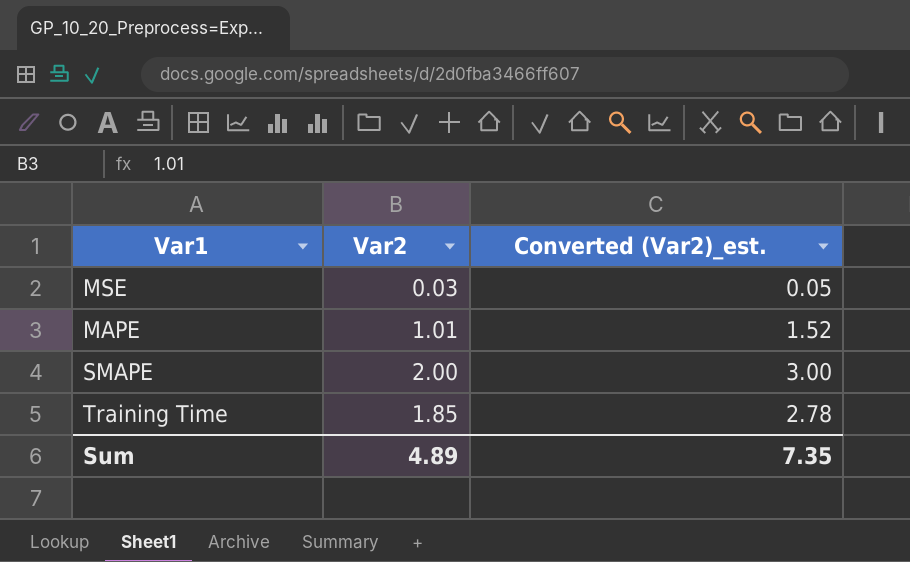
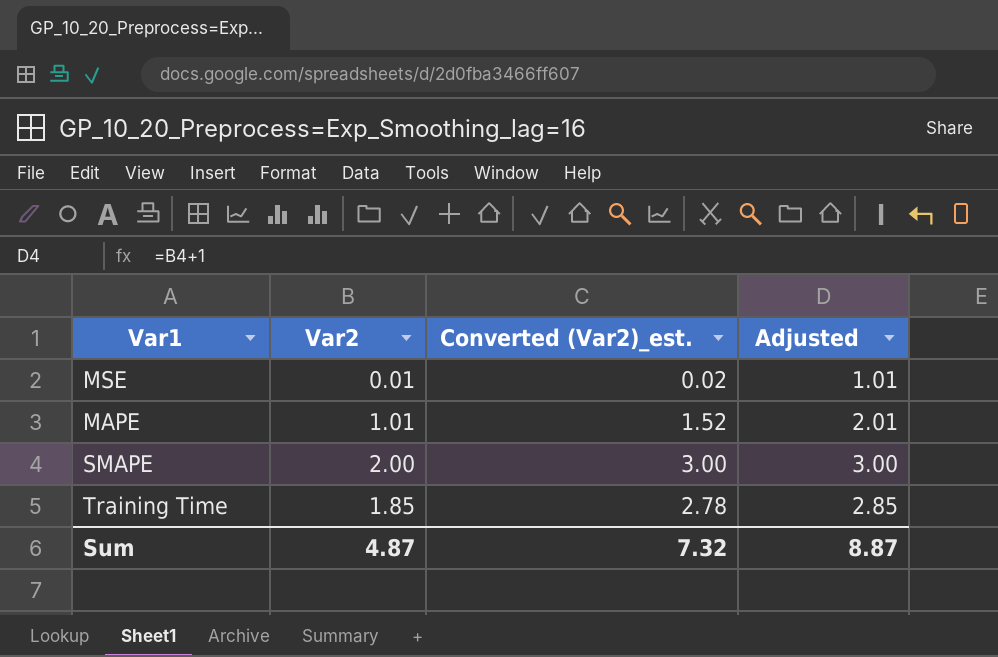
column Adjusted | formula: none -> [Var2] + 1
MSE | Var2: 0.03 -> 0.01
MSE | Converted (Var2)_est.: 0.05 -> 0.02
Sum | Var2: 4.89 -> 4.87
Sum | Converted (Var2)_est.: 7.35 -> 7.32

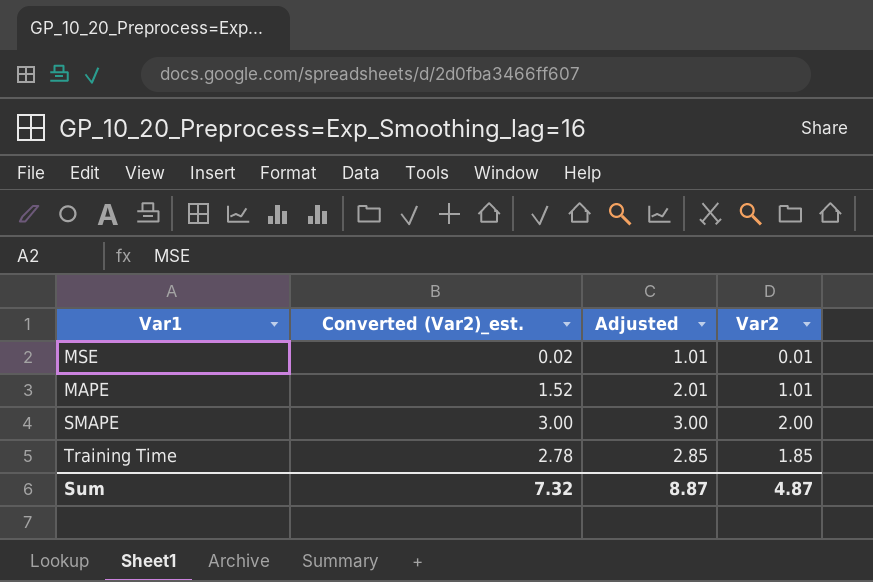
column Var2 | position: 2 -> 4

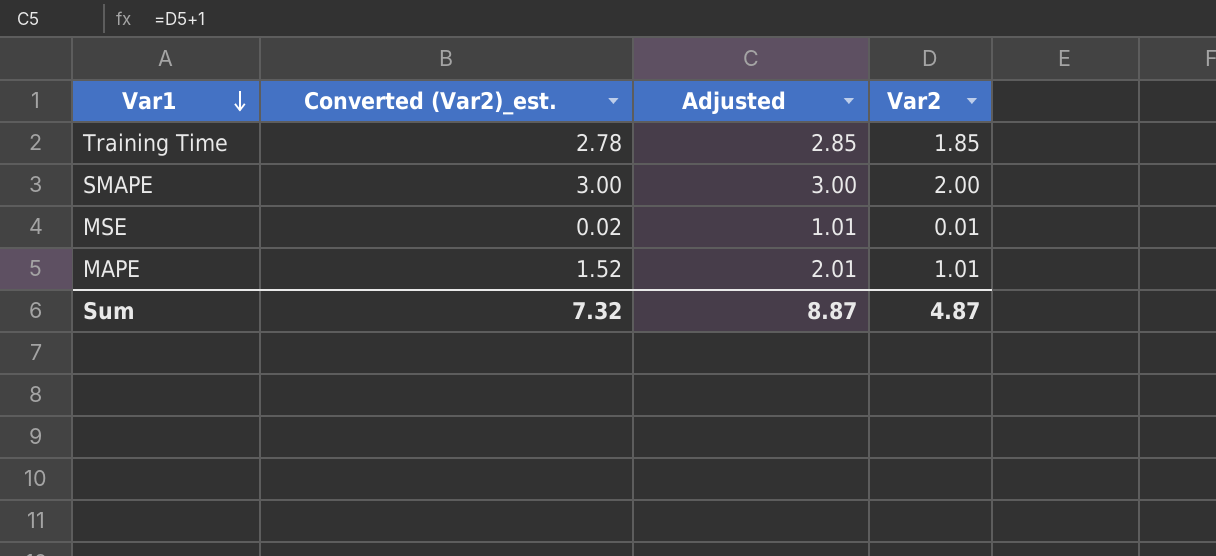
row order: none -> Var1 descending

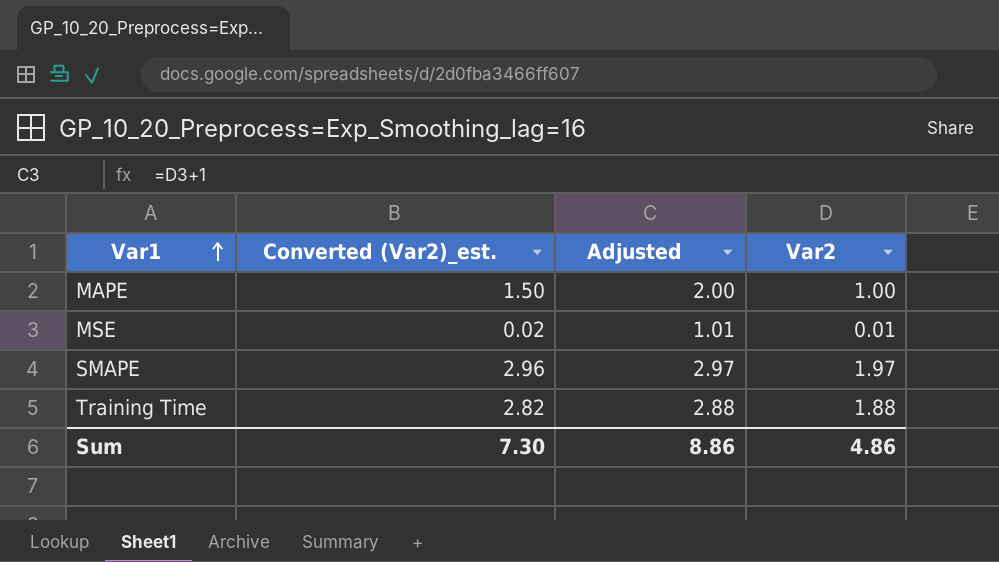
row order: Var1 descending -> Var1 ascending
MAPE | Converted (Var2)_est.: 1.52 -> 1.50
MAPE | Adjusted: 2.01 -> 2.00
MAPE | Var2: 1.01 -> 1.00
SMAPE | Converted (Var2)_est.: 3.00 -> 2.96
SMAPE | Adjusted: 3.00 -> 2.97
SMAPE | Var2: 2.00 -> 1.97
Training Time | Converted (Var2)_est.: 2.78 -> 2.82
Training Time | Adjusted: 2.85 -> 2.88
Training Time | Var2: 1.85 -> 1.88
Sum | Converted (Var2)_est.: 7.32 -> 7.30
Sum | Adjusted: 8.87 -> 8.86
Sum | Var2: 4.87 -> 4.86

